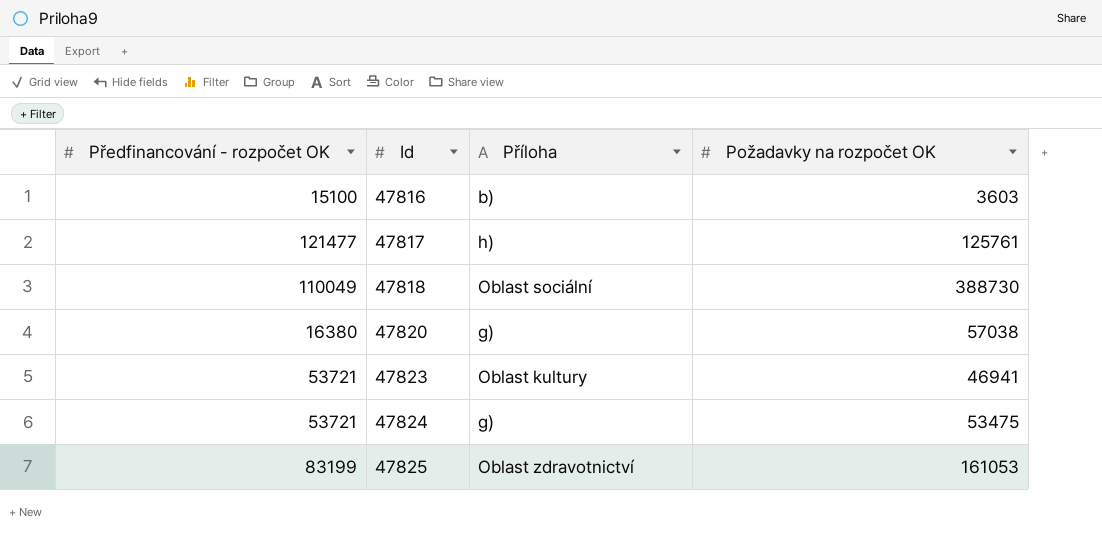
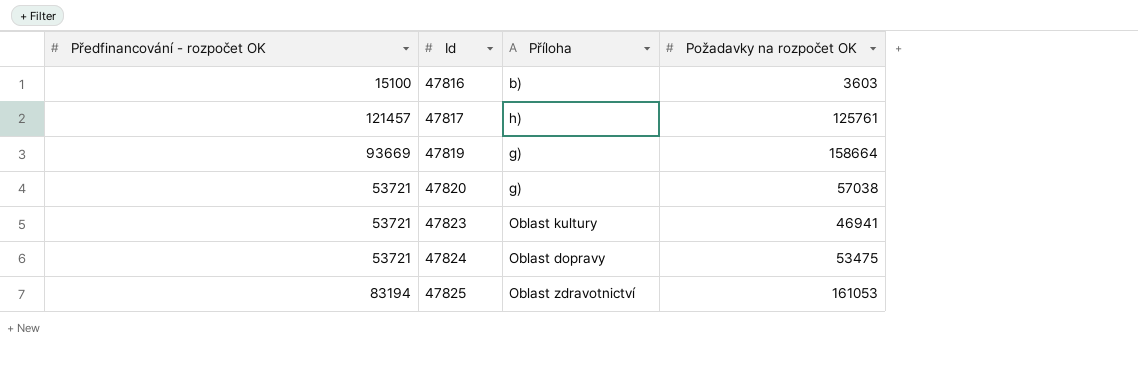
row 47818: 110049 | Oblast sociální | 388730 -> none
47817 | Předfinancování - rozpočet OK: 121477 -> 121457
row 47819: none -> 93669 | g) | 158664
47820 | Předfinancování - rozpočet OK: 16380 -> 53721
47824 | Příloha: g) -> Oblast dopravy
47825 | Předfinancování - rozpočet OK: 83199 -> 83194

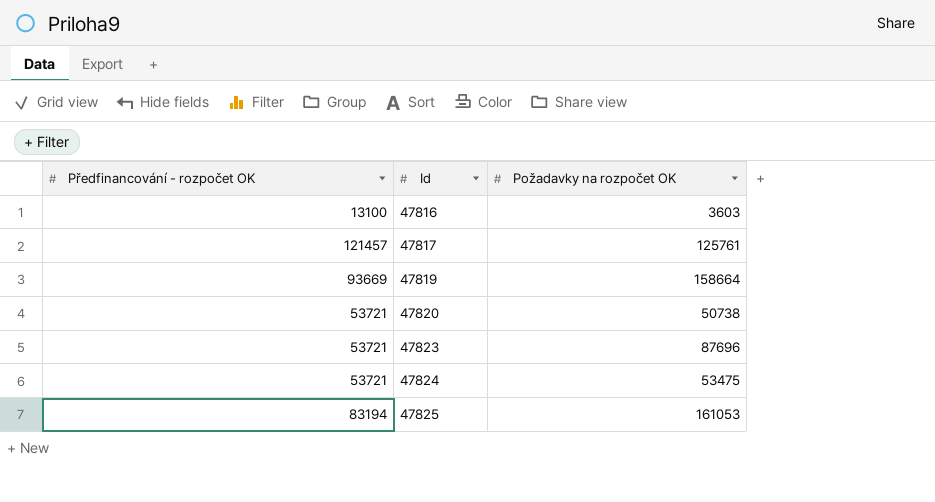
column Příloha | position: 3 -> none
47816 | Předfinancování - rozpočet OK: 15100 -> 13100
47820 | Požadavky na rozpočet OK: 57038 -> 50738
47823 | Požadavky na rozpočet OK: 46941 -> 87696

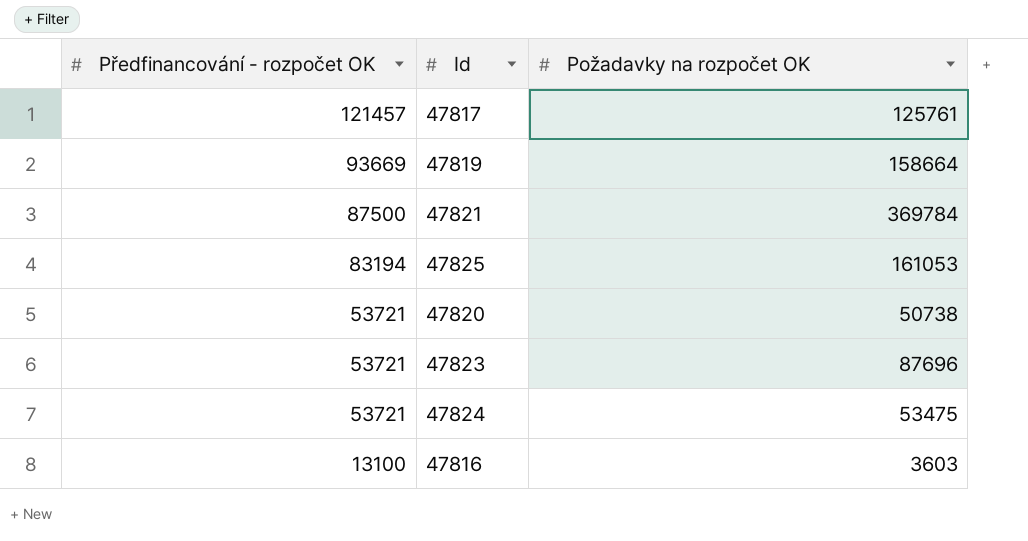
row order: Id ascending -> Předfinancování - rozpočet OK descending
row 47821: none -> 87500 | 369784

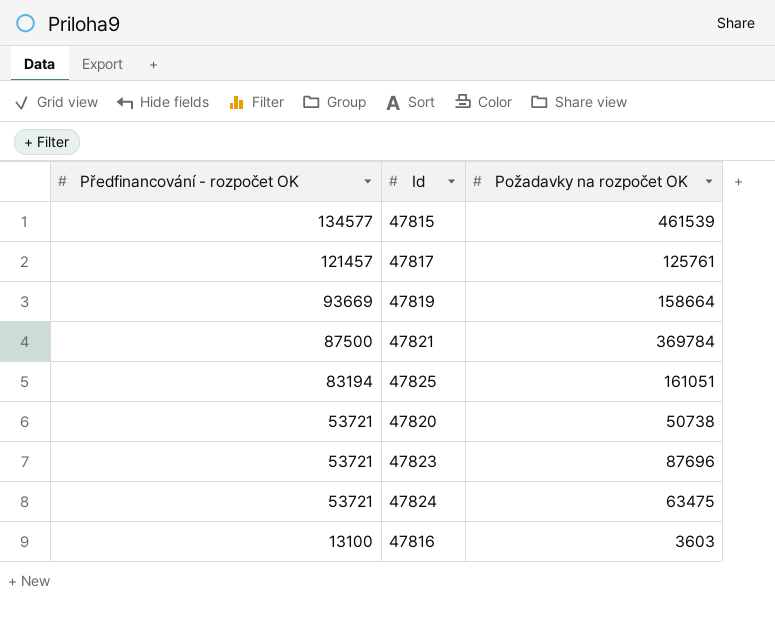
row 47815: none -> 134577 | 461539
47825 | Požadavky na rozpočet OK: 161053 -> 161051
47824 | Požadavky na rozpočet OK: 53475 -> 63475

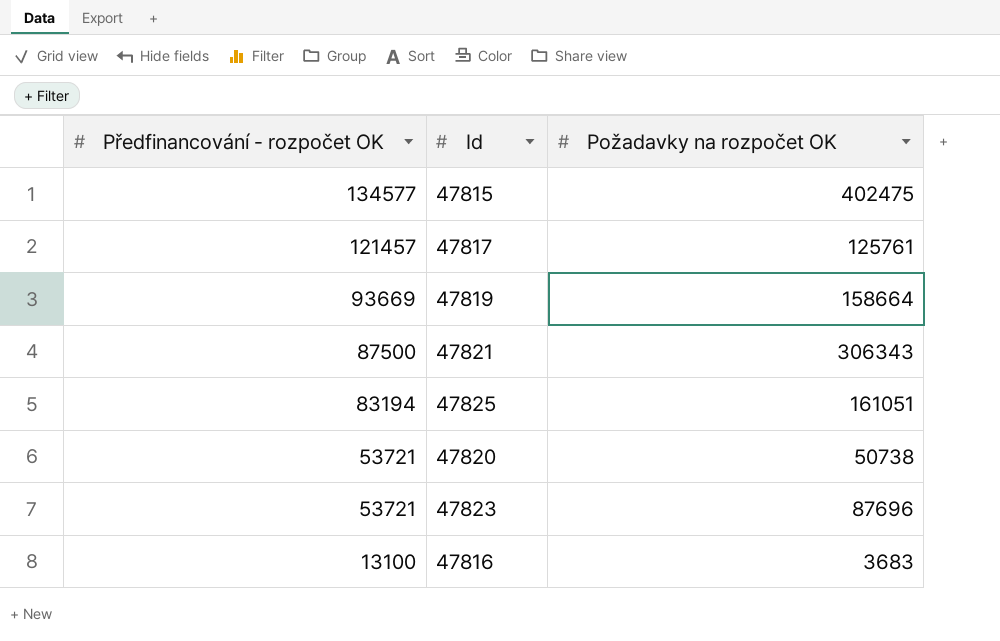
row 47824: 53721 | 63475 -> none
47815 | Požadavky na rozpočet OK: 461539 -> 402475
47821 | Požadavky na rozpočet OK: 369784 -> 306343
47816 | Požadavky na rozpočet OK: 3603 -> 3683

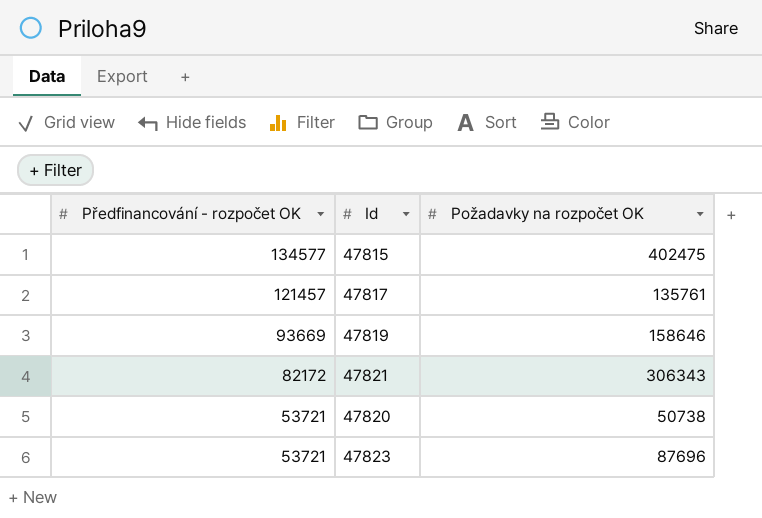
row 47825: 83194 | 161051 -> none
row 47816: 13100 | 3683 -> none
47817 | Požadavky na rozpočet OK: 125761 -> 135761
47819 | Požadavky na rozpočet OK: 158664 -> 158646
47821 | Předfinancování - rozpočet OK: 87500 -> 82172

